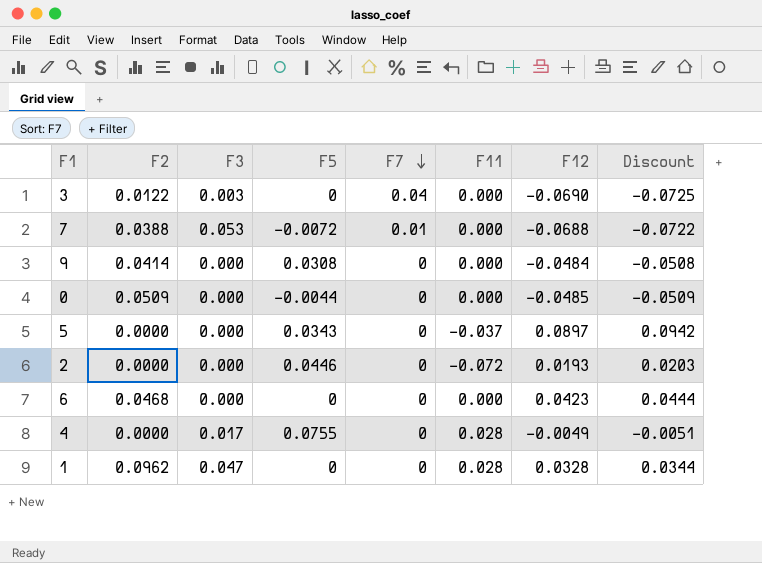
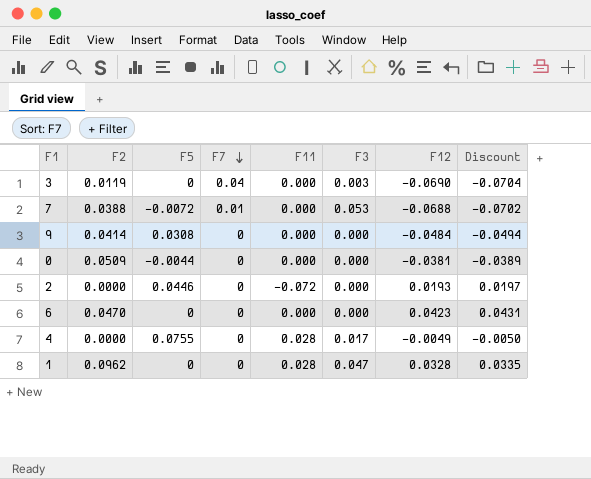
column F3 | position: 3 -> 6
column Discount | formula: [F12] * 1.05 -> [F12] * 1.02
row 5: 0.0000 | 0.000 | 0.0343 | 0 | -0.037 | 0.0897 | 0.0942 -> none
3 | F2: 0.0122 -> 0.0119
0 | F12: -0.0485 -> -0.0381
6 | F2: 0.0468 -> 0.0470

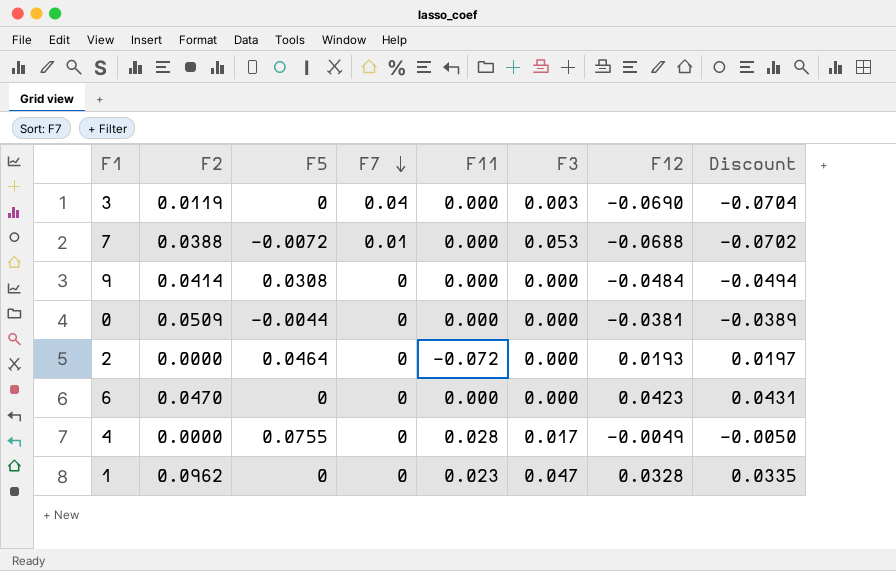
2 | F5: 0.0446 -> 0.0464
1 | F11: 0.028 -> 0.023

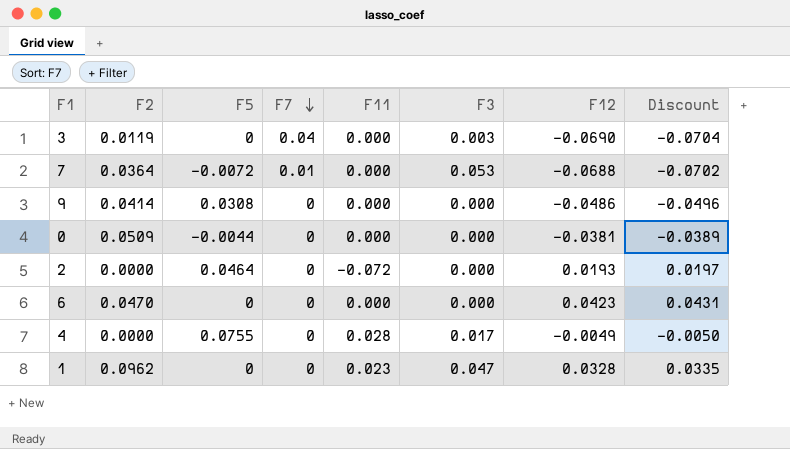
7 | F2: 0.0388 -> 0.0364
9 | F12: -0.0484 -> -0.0486
9 | Discount: -0.0494 -> -0.0496

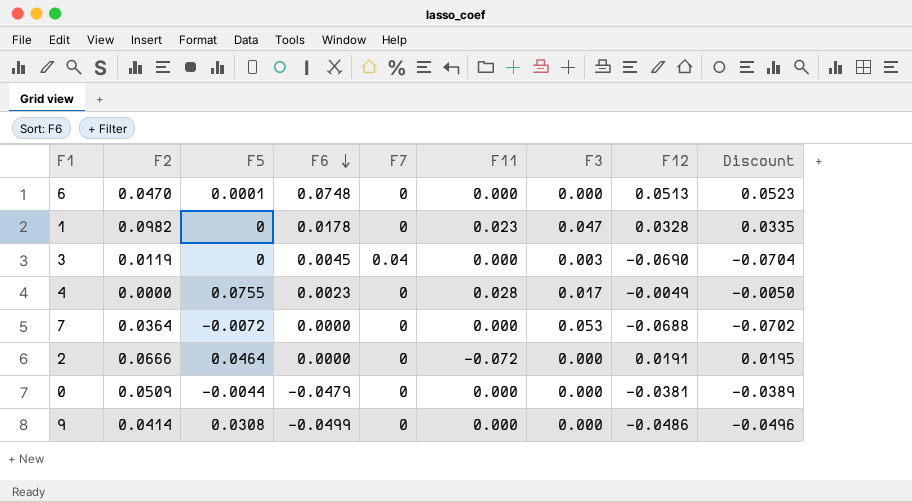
row order: F7 descending -> F6 descending
column F6 | position: none -> 4
6 | F5: 0 -> 0.0001
6 | F12: 0.0423 -> 0.0513
6 | Discount: 0.0431 -> 0.0523
1 | F2: 0.0962 -> 0.0982
7 | F7: 0.01 -> 0
2 | F2: 0.0000 -> 0.0666
2 | F12: 0.0193 -> 0.0191
2 | Discount: 0.0197 -> 0.0195

